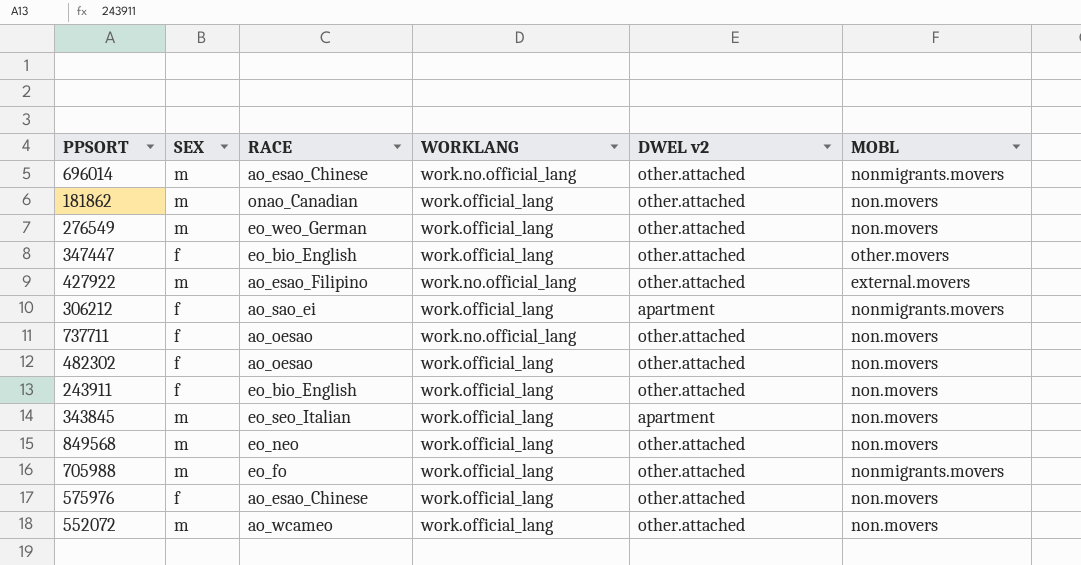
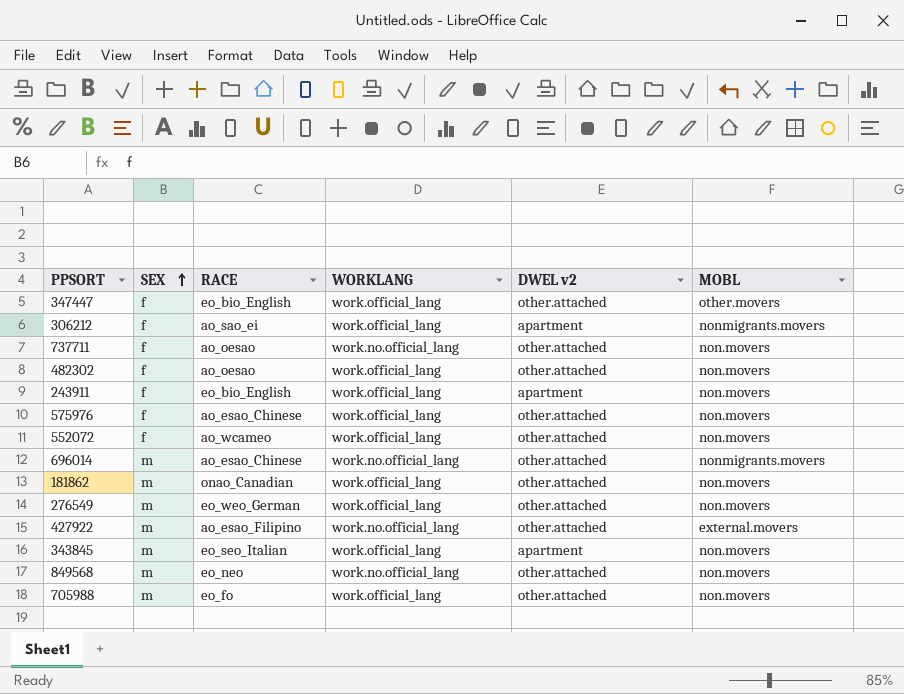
row order: none -> SEX ascending
243911 | DWEL v2: other.attached -> apartment
552072 | SEX: m -> f
849568 | WORKLANG: work.official_lang -> work.no.official_lang
705988 | MOBL: nonmigrants.movers -> non.movers

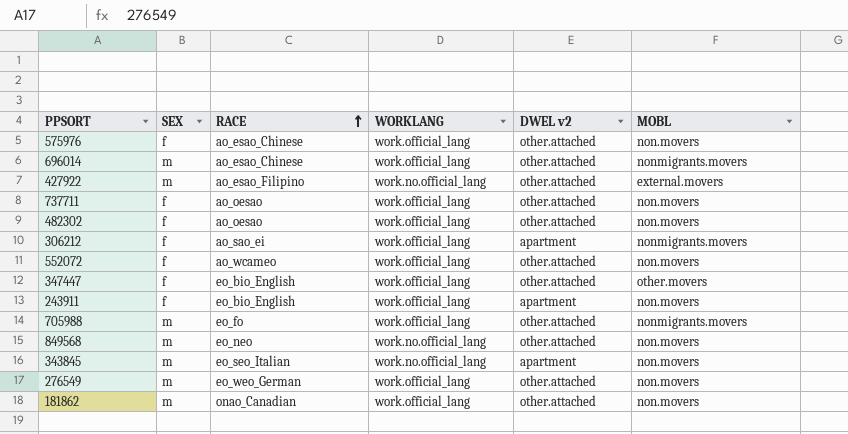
row order: SEX ascending -> RACE ascending
696014 | WORKLANG: work.no.official_lang -> work.official_lang
737711 | WORKLANG: work.no.official_lang -> work.official_lang
705988 | MOBL: non.movers -> nonmigrants.movers
343845 | WORKLANG: work.official_lang -> work.no.official_lang

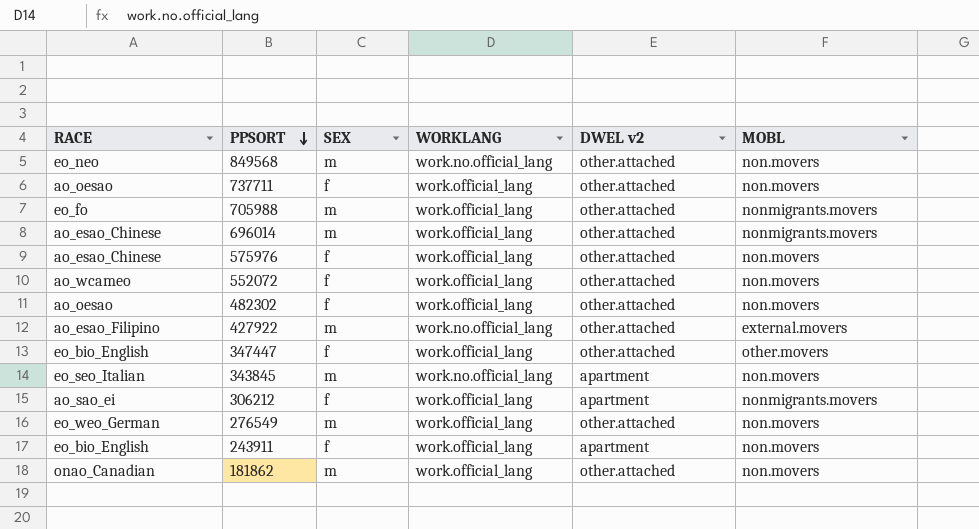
row order: RACE ascending -> PPSORT descending
column RACE | position: 3 -> 1

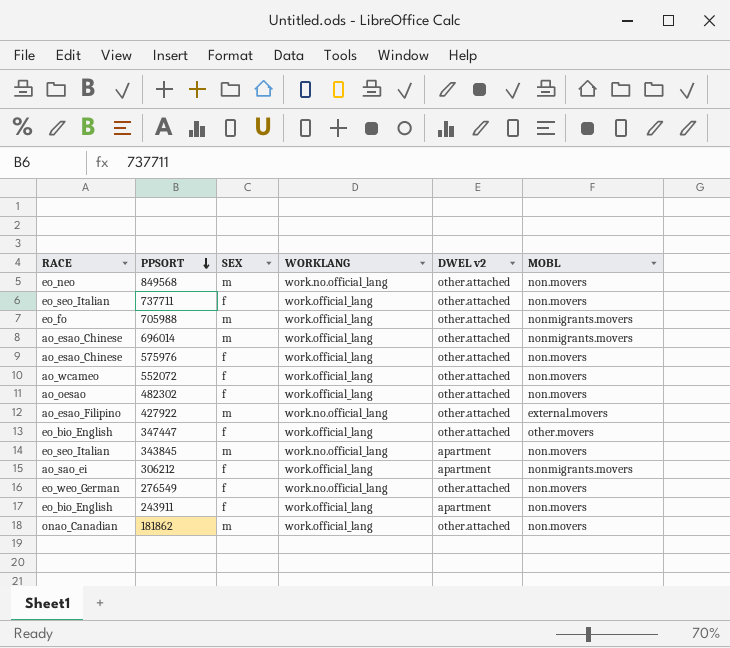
737711 | RACE: ao_oesao -> eo_seo_Italian
276549 | SEX: m -> f
276549 | WORKLANG: work.official_lang -> work.no.official_lang

